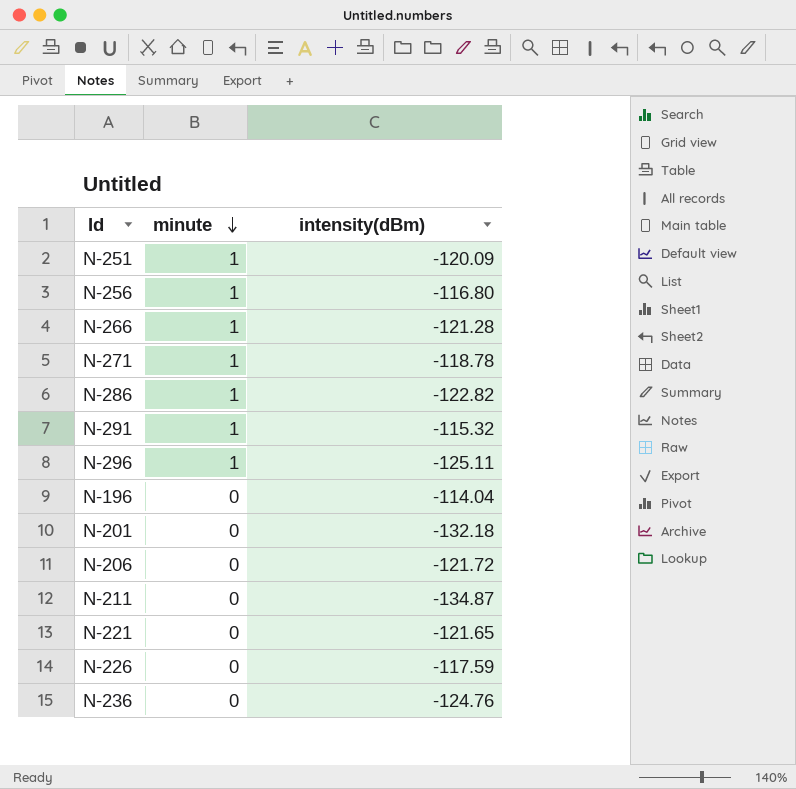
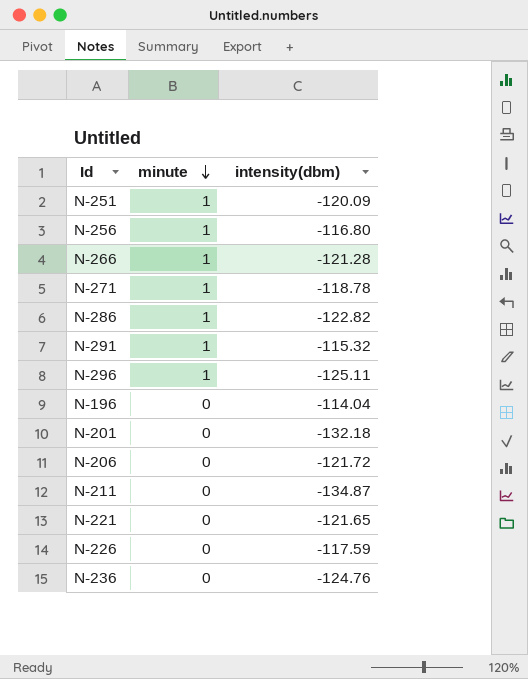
column name: intensity(dBm) -> intensity(dbm)

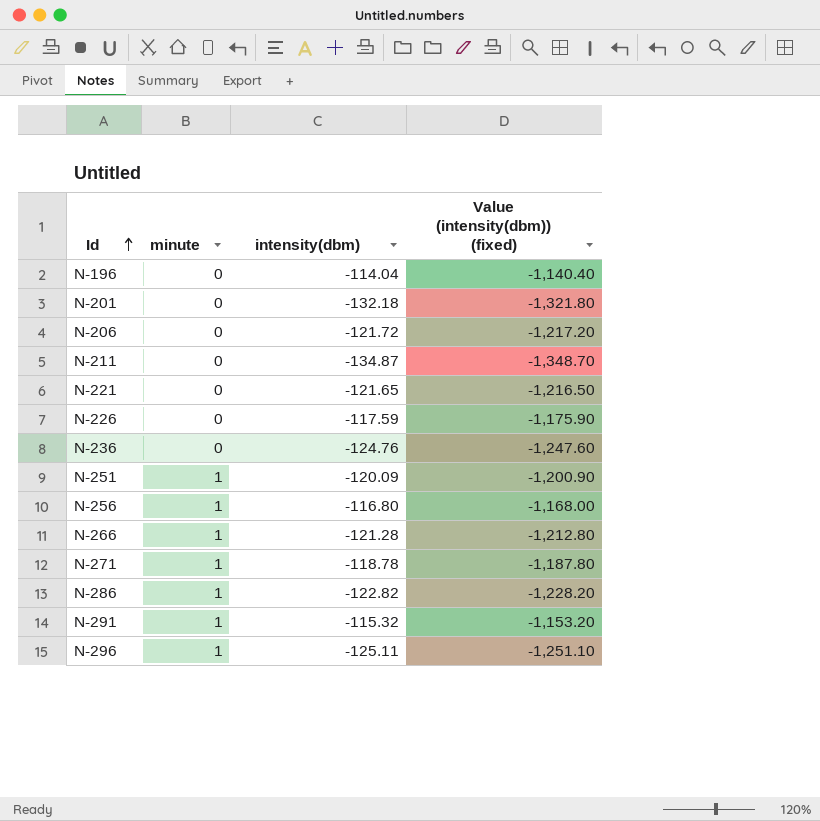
row order: minute descending -> Id ascending
column Value (intensity(dbm)) (fixed) | formula: none -> [intensity(dbm)] * 10

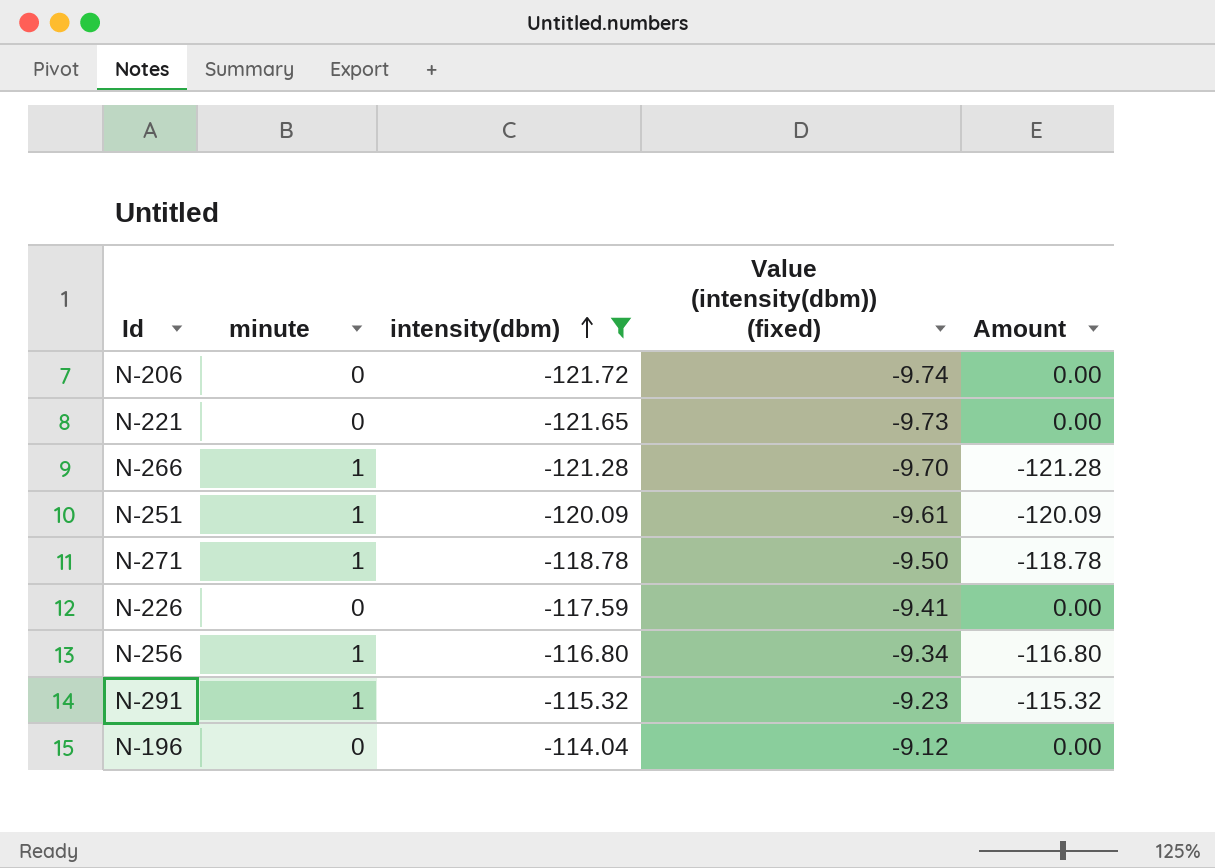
filter: none -> intensity(dbm) >= -121.72
row order: Id ascending -> intensity(dbm) ascending
column Value (intensity(dbm)) (fixed) | formula: [intensity(dbm)] * 10 -> [intensity(dbm)] * 0.08
column Amount | formula: none -> [minute] * [intensity(dbm)]

